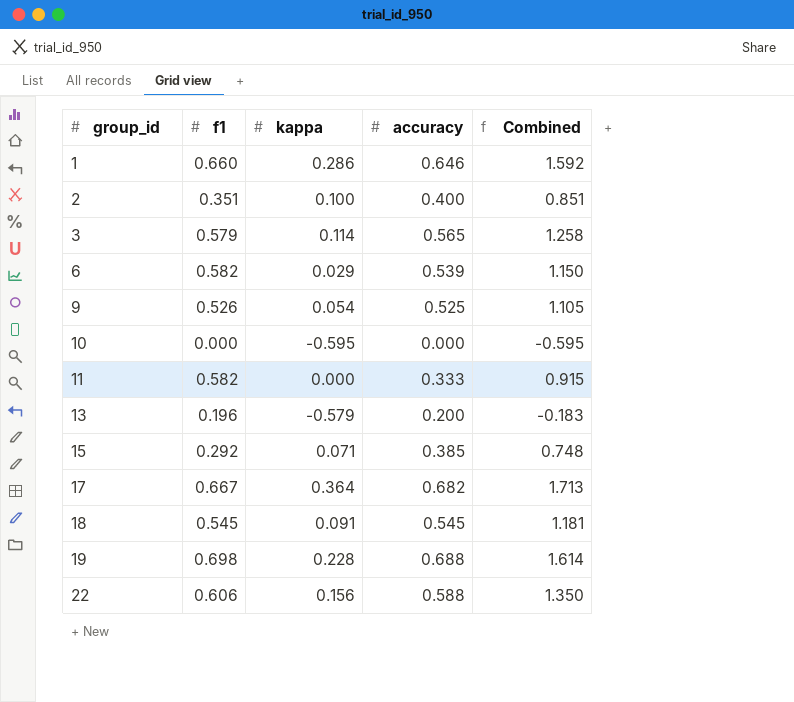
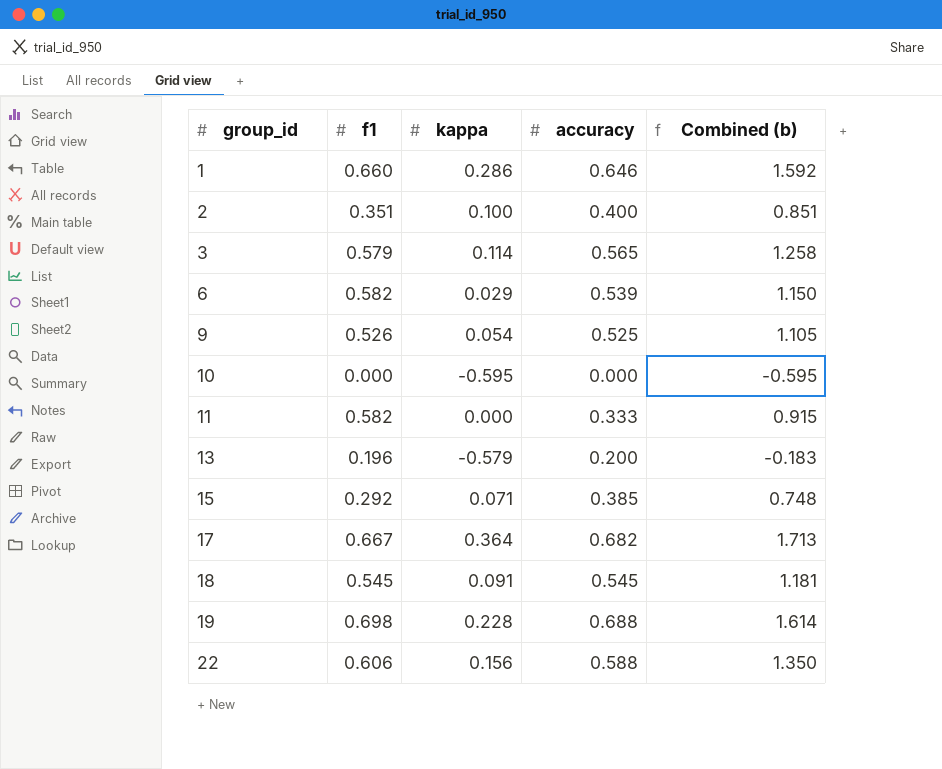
column name: Combined -> Combined (b)

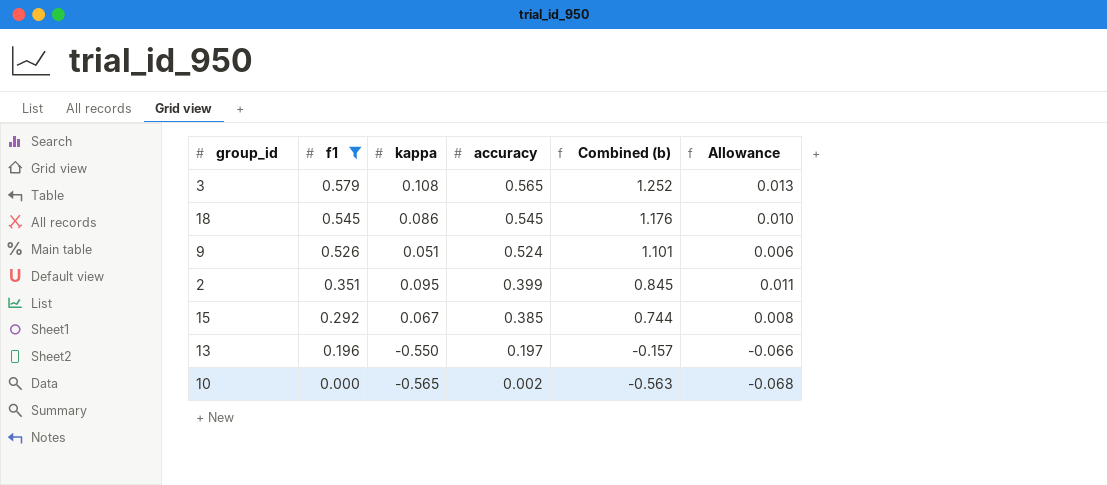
filter: none -> f1 <= 0.579
row order: group_id ascending -> f1 descending
column Allowance | formula: none -> [kappa] * 0.12
3 | kappa: 0.114 -> 0.108
3 | Combined (b): 1.258 -> 1.252
18 | kappa: 0.091 -> 0.086
18 | Combined (b): 1.181 -> 1.176
9 | kappa: 0.054 -> 0.051
9 | accuracy: 0.525 -> 0.524
9 | Combined (b): 1.105 -> 1.101
2 | kappa: 0.100 -> 0.095
2 | accuracy: 0.400 -> 0.399
2 | Combined (b): 0.851 -> 0.845
15 | kappa: 0.071 -> 0.067
15 | Combined (b): 0.748 -> 0.744
13 | kappa: -0.579 -> -0.550
13 | accuracy: 0.200 -> 0.197
13 | Combined (b): -0.183 -> -0.157
10 | kappa: -0.595 -> -0.565
10 | accuracy: 0.000 -> 0.002
10 | Combined (b): -0.595 -> -0.563

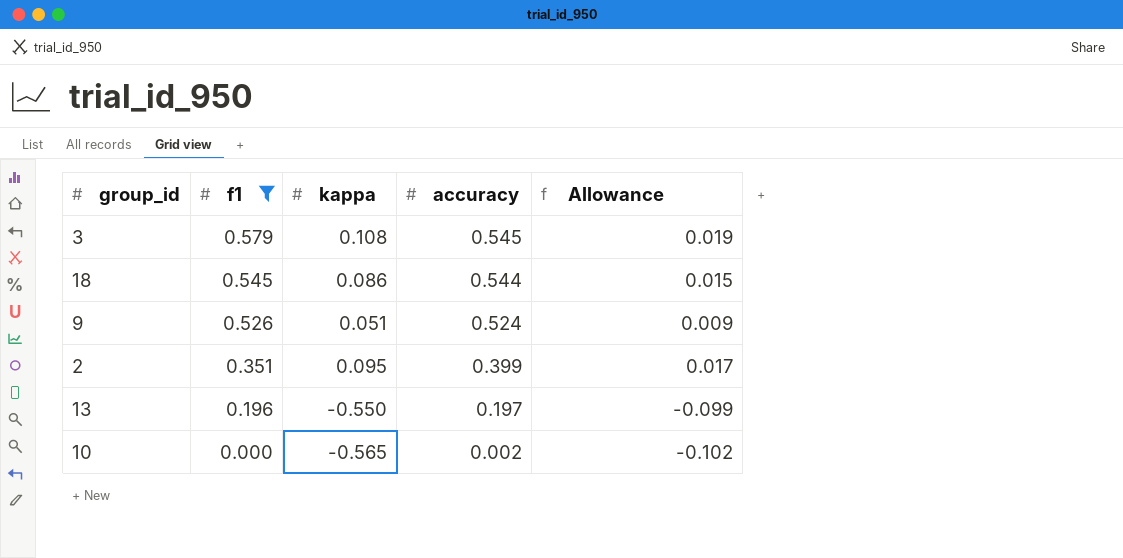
column Combined (b) | formula: [f1] + [kappa] + [accuracy] -> none
column Allowance | formula: [kappa] * 0.12 -> [kappa] * 0.18
row 15: 0.292 | 0.067 | 0.385 | 0.744 | 0.008 -> none
3 | accuracy: 0.565 -> 0.545
18 | accuracy: 0.545 -> 0.544

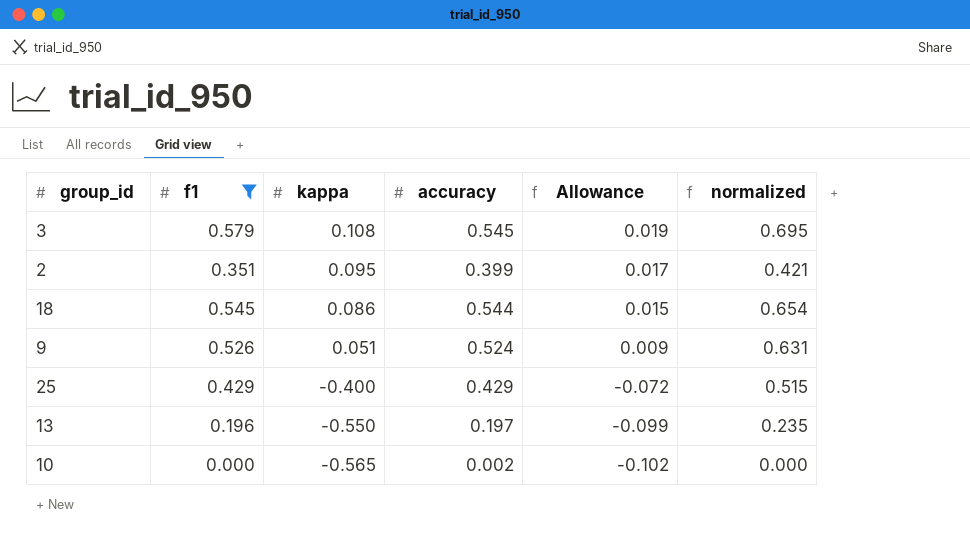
row order: f1 descending -> kappa descending
column normalized | formula: none -> [f1] * 1.2
row 25: none -> 0.429 | -0.400 | 0.429 | -0.072 | 0.515

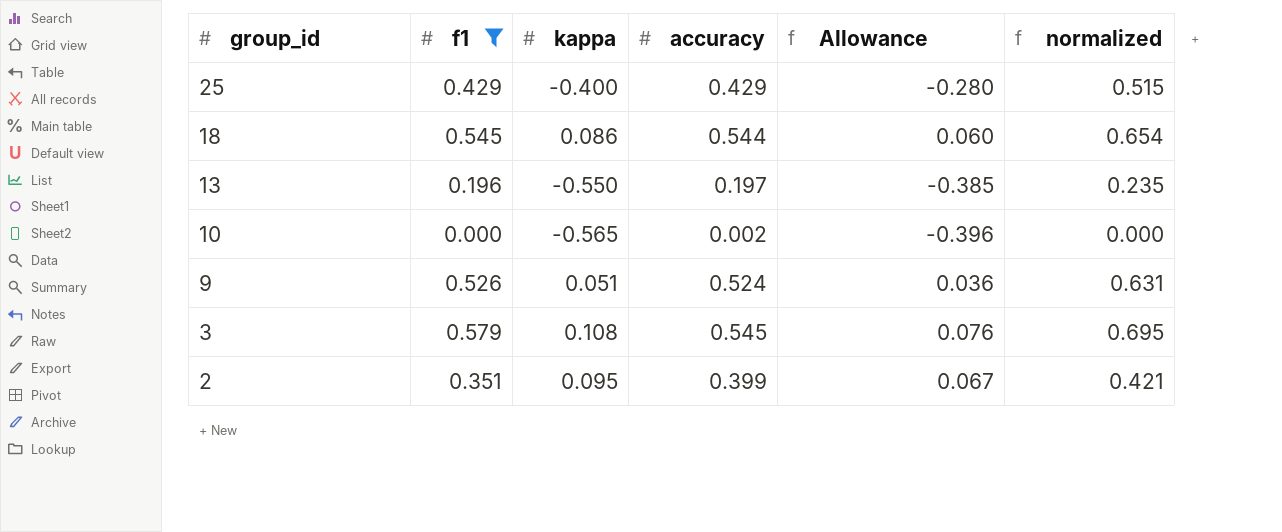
row order: kappa descending -> group_id descending
column Allowance | formula: [kappa] * 0.18 -> [kappa] * 0.7

